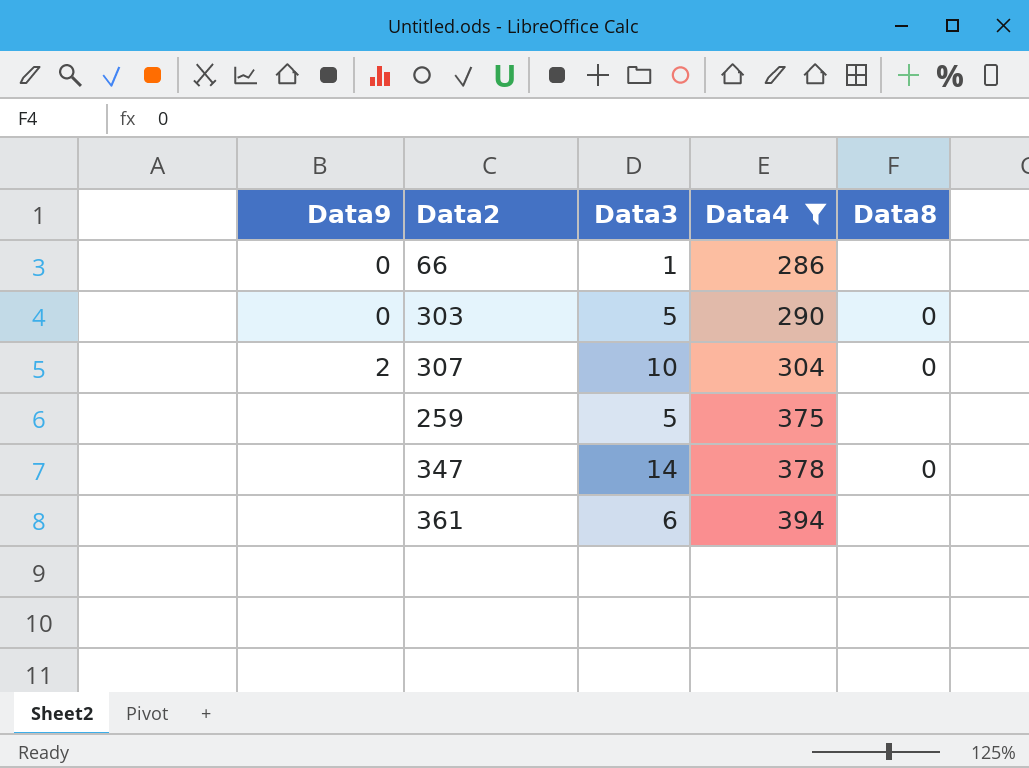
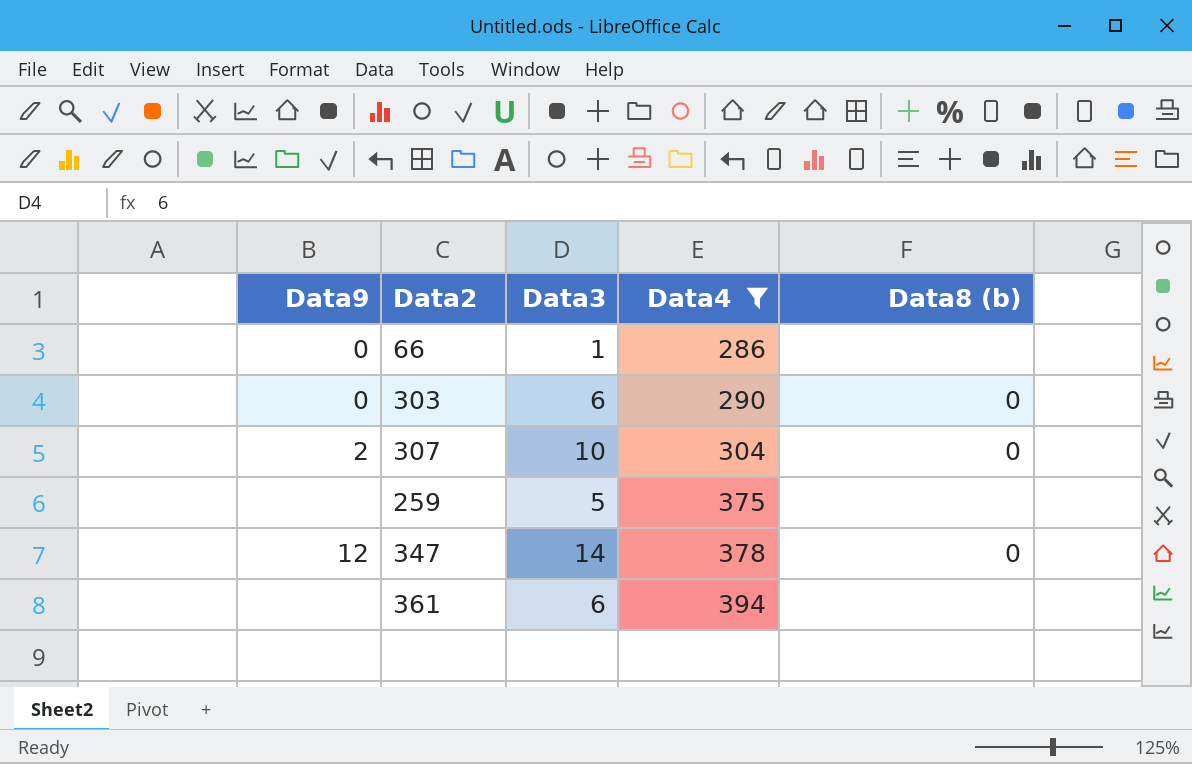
column name: Data8 -> Data8 (b)
303 | Data3: 5 -> 6
347 | Data9: none -> 12

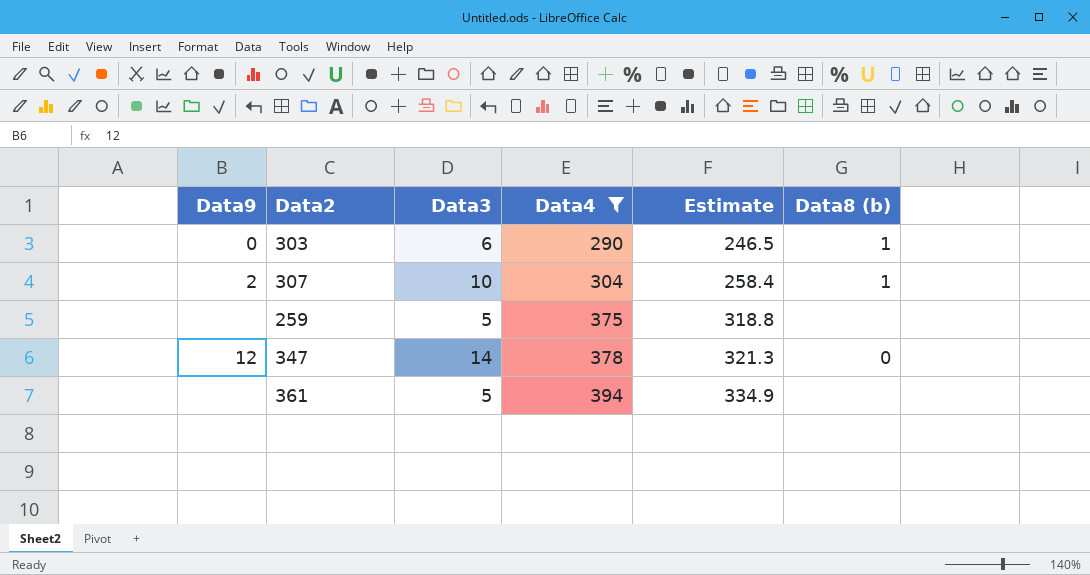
column Estimate | formula: none -> [Data4] * 0.85
row 66: 0 | 1 | 286 | none -> none
303 | Data8 (b): 0 -> 1
307 | Data8 (b): 0 -> 1
361 | Data3: 6 -> 5

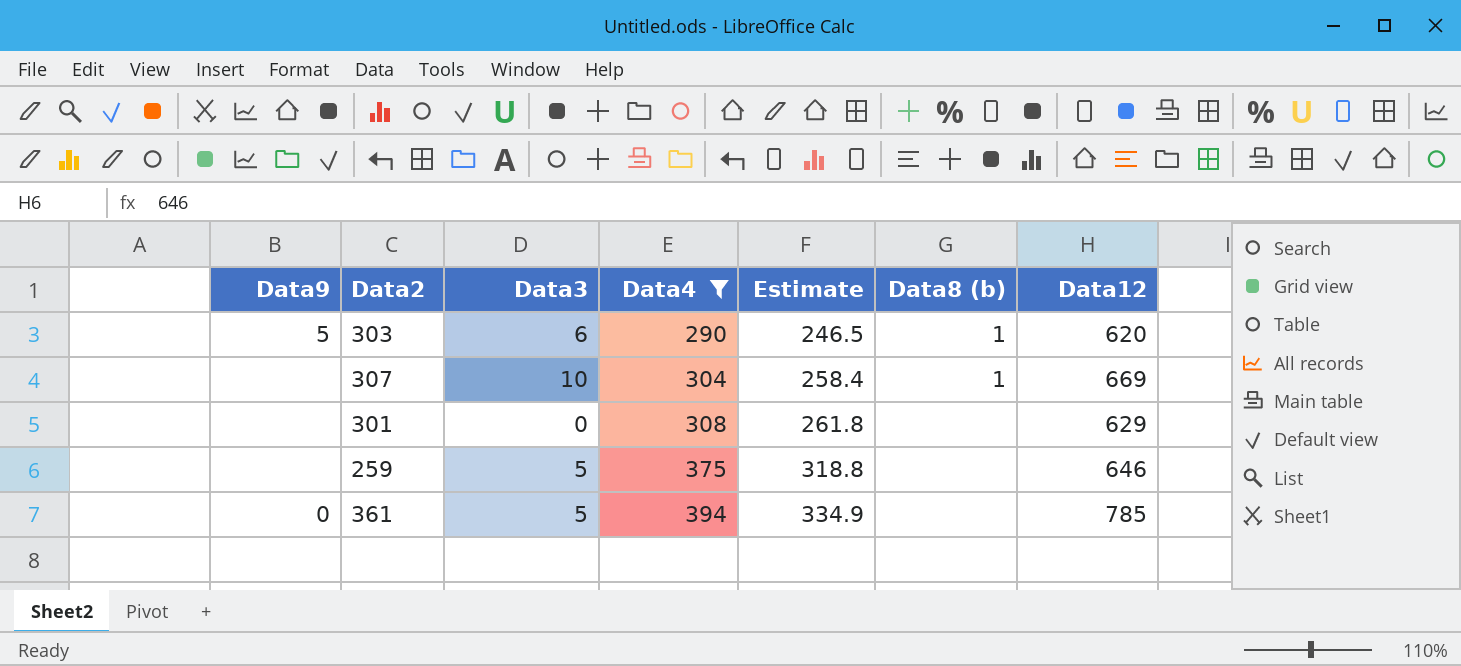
column Data12 | position: none -> 7
row 347: 12 | 14 | 378 | 321.3 | 0 -> none
303 | Data9: 0 -> 5
307 | Data9: 2 -> none
row 301: none -> none | 0 | 308 | 261.8 | none | 629
361 | Data9: none -> 0

